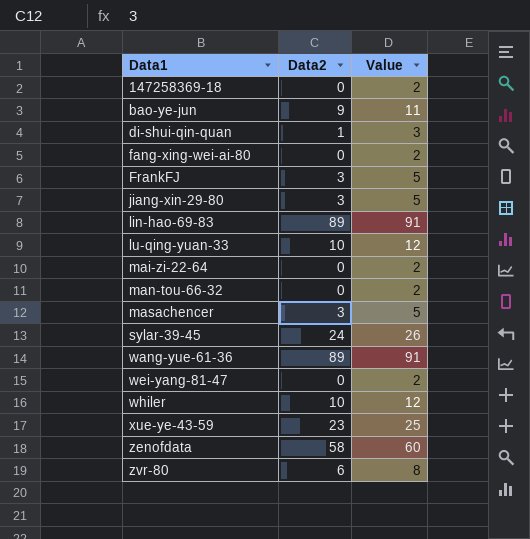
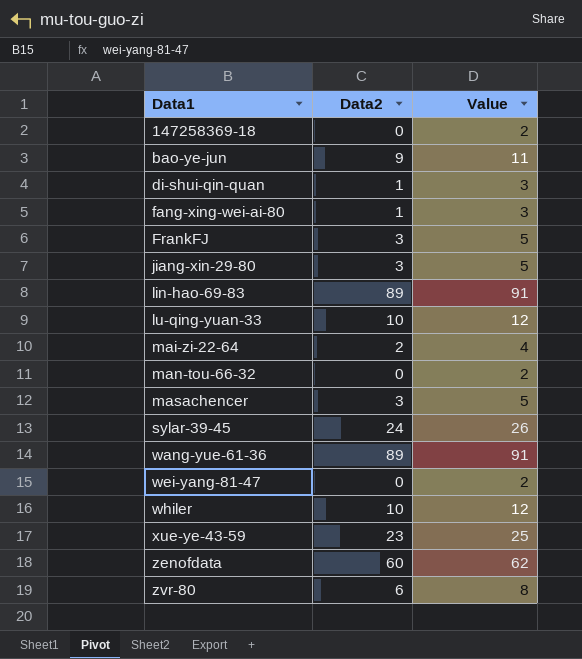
fang-xing-wei-ai-80 | Data2: 0 -> 1
fang-xing-wei-ai-80 | Value: 2 -> 3
mai-zi-22-64 | Data2: 0 -> 2
mai-zi-22-64 | Value: 2 -> 4
zenofdata | Data2: 58 -> 60
zenofdata | Value: 60 -> 62

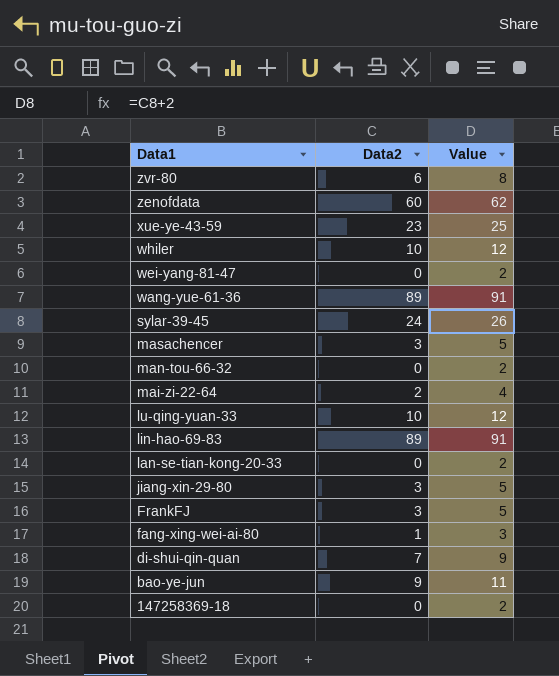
row order: Data1 ascending -> Data1 descending
row lan-se-tian-kong-20-33: none -> 0 | 2
di-shui-qin-quan | Data2: 1 -> 7
di-shui-qin-quan | Value: 3 -> 9

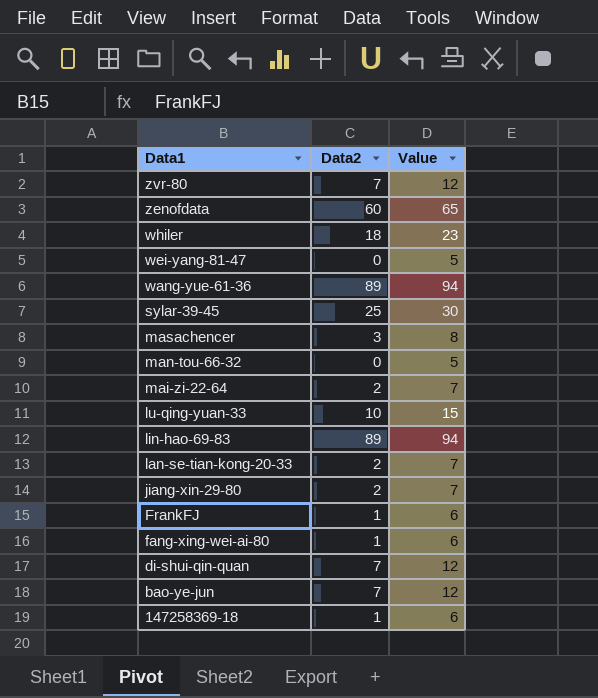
column Value | formula: [Data2] + 2 -> [Data2] + 5
row xue-ye-43-59: 23 | 25 -> none
zvr-80 | Data2: 6 -> 7
whiler | Data2: 10 -> 18
sylar-39-45 | Data2: 24 -> 25
lan-se-tian-kong-20-33 | Data2: 0 -> 2
jiang-xin-29-80 | Data2: 3 -> 2
FrankFJ | Data2: 3 -> 1
bao-ye-jun | Data2: 9 -> 7
147258369-18 | Data2: 0 -> 1

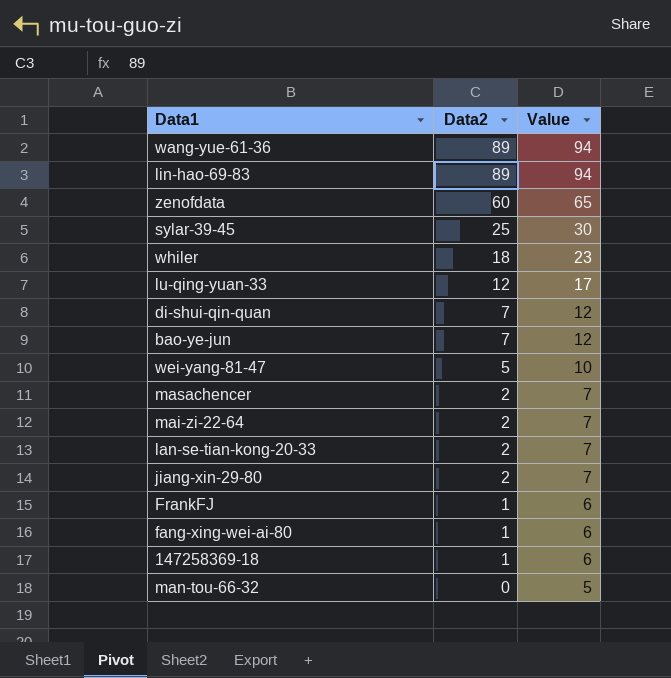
row order: Data1 descending -> Data2 descending
row zvr-80: 7 | 12 -> none
lu-qing-yuan-33 | Data2: 10 -> 12
lu-qing-yuan-33 | Value: 15 -> 17
wei-yang-81-47 | Data2: 0 -> 5
wei-yang-81-47 | Value: 5 -> 10
masachencer | Data2: 3 -> 2
masachencer | Value: 8 -> 7

